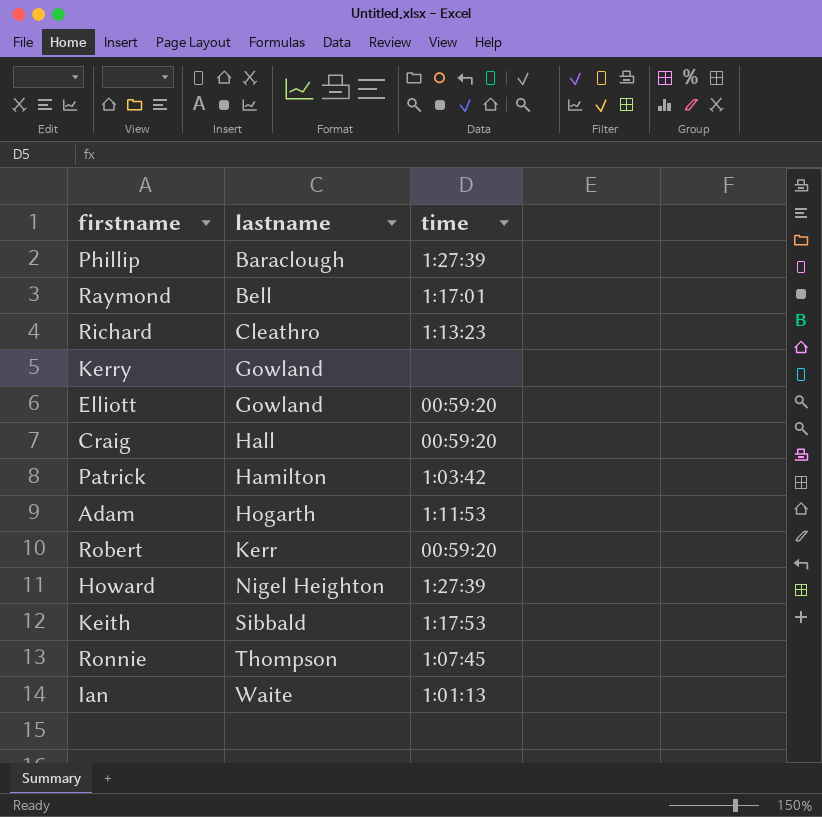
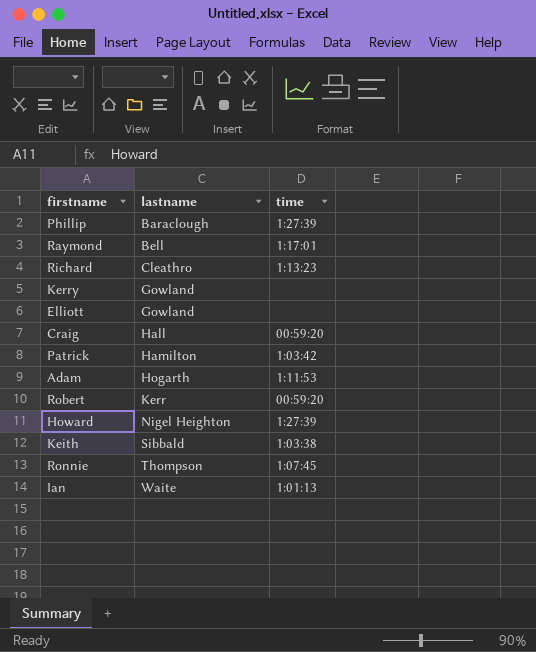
Elliott | time: 00:59:20 -> none
Keith | time: 1:17:53 -> 1:03:38

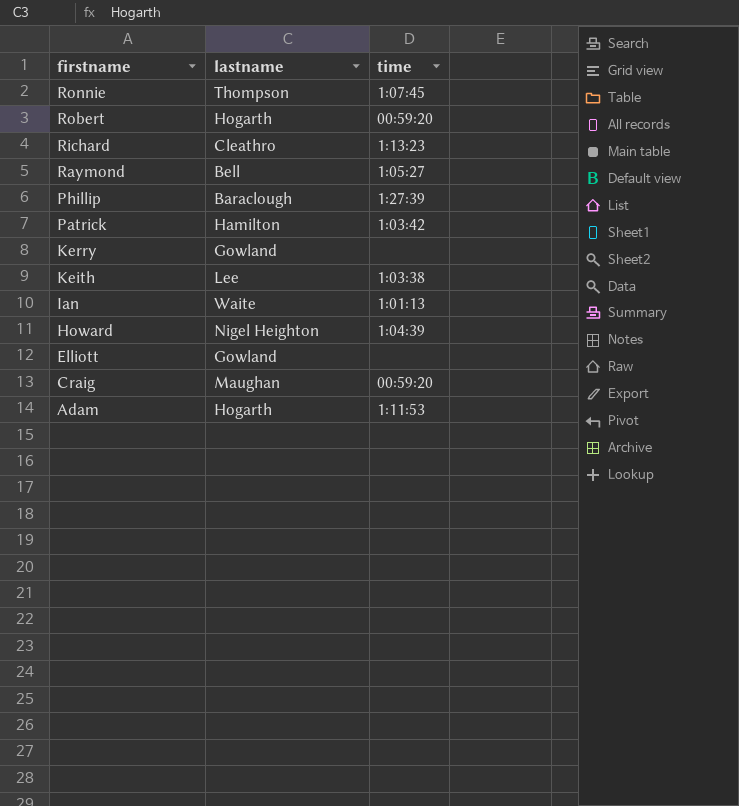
row order: lastname ascending -> firstname descending
Robert | lastname: Kerr -> Hogarth
Raymond | time: 1:17:01 -> 1:05:27
Keith | lastname: Sibbald -> Lee
Howard | time: 1:27:39 -> 1:04:39
Craig | lastname: Hall -> Maughan

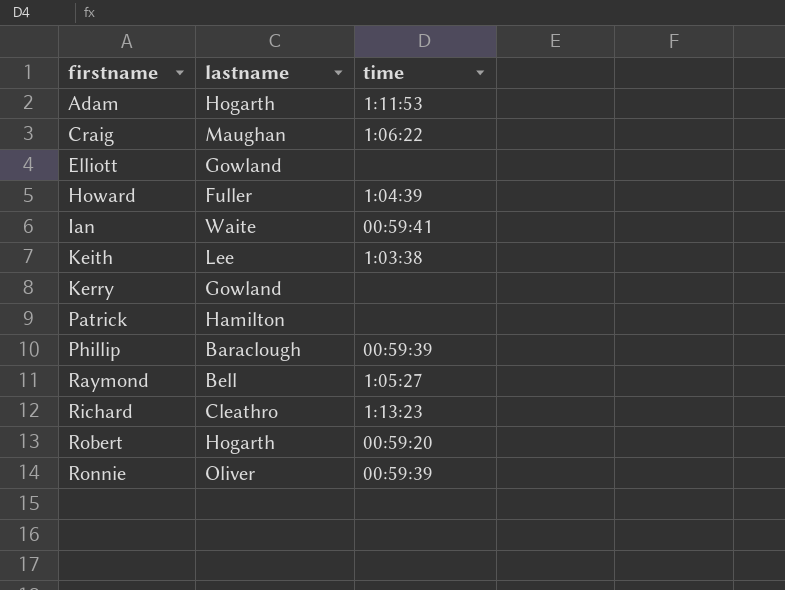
row order: firstname descending -> firstname ascending
Craig | time: 00:59:20 -> 1:06:22
Howard | lastname: Nigel Heighton -> Fuller
Ian | time: 1:01:13 -> 00:59:41
Patrick | time: 1:03:42 -> none
Phillip | time: 1:27:39 -> 00:59:39
Ronnie | lastname: Thompson -> Oliver
Ronnie | time: 1:07:45 -> 00:59:39

